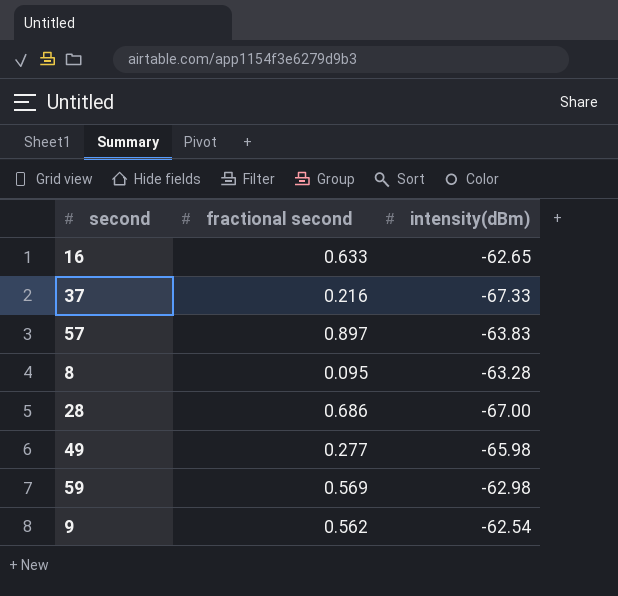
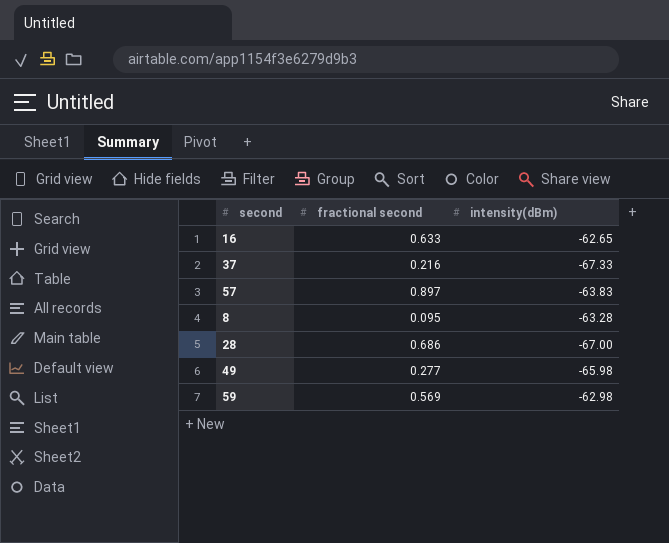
row 9: 0.562 | -62.54 -> none

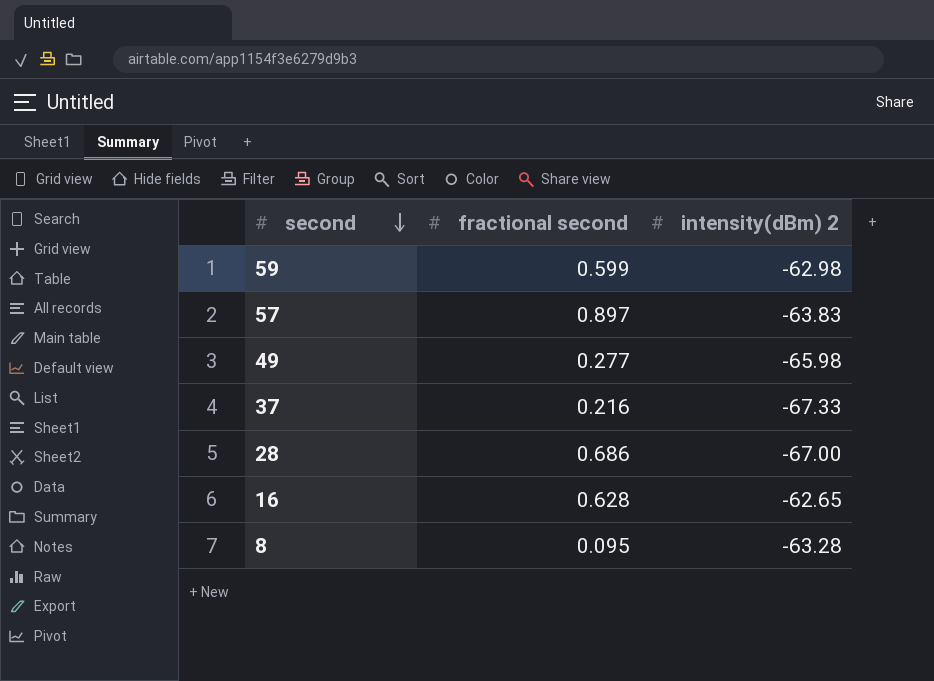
row order: none -> second descending
column name: intensity(dBm) -> intensity(dBm) 2
59 | fractional second: 0.569 -> 0.599
16 | fractional second: 0.633 -> 0.628

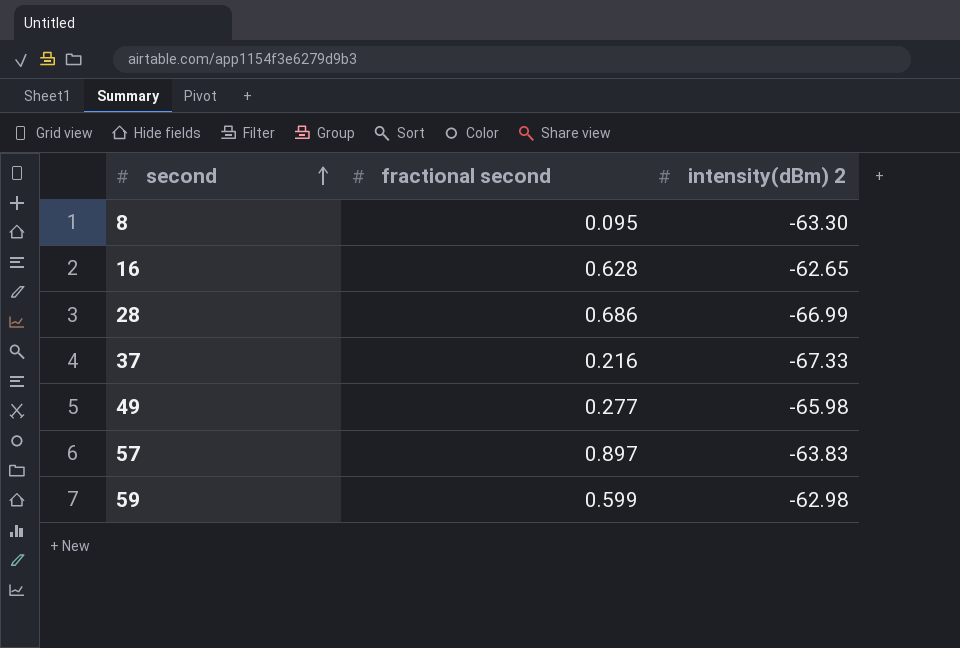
row order: second descending -> second ascending
8 | intensity(dBm) 2: -63.28 -> -63.30
28 | intensity(dBm) 2: -67.00 -> -66.99

